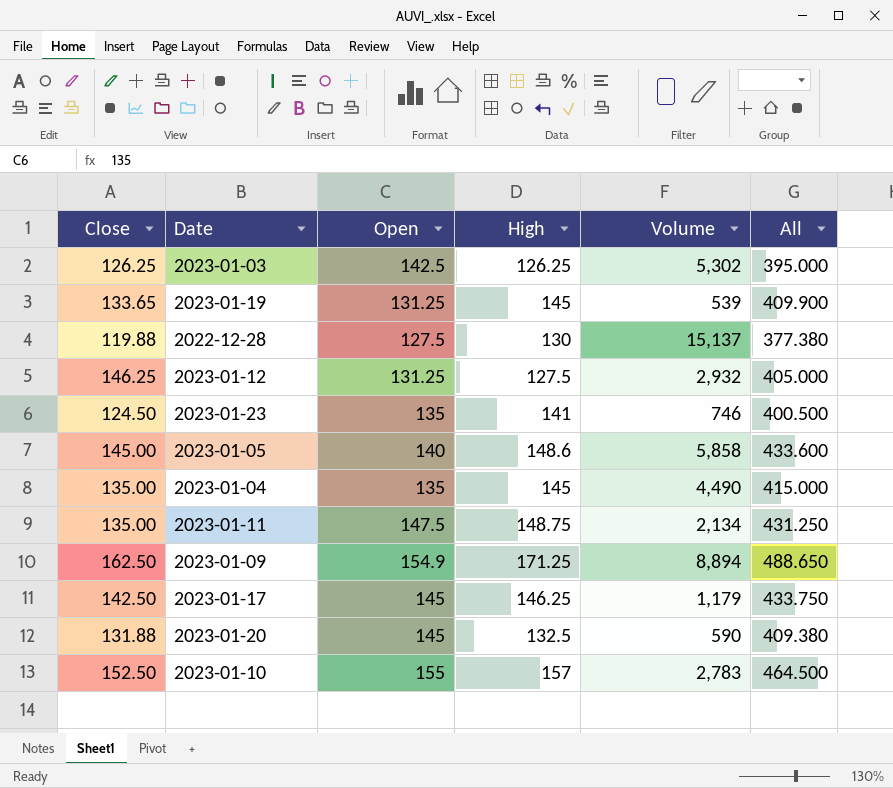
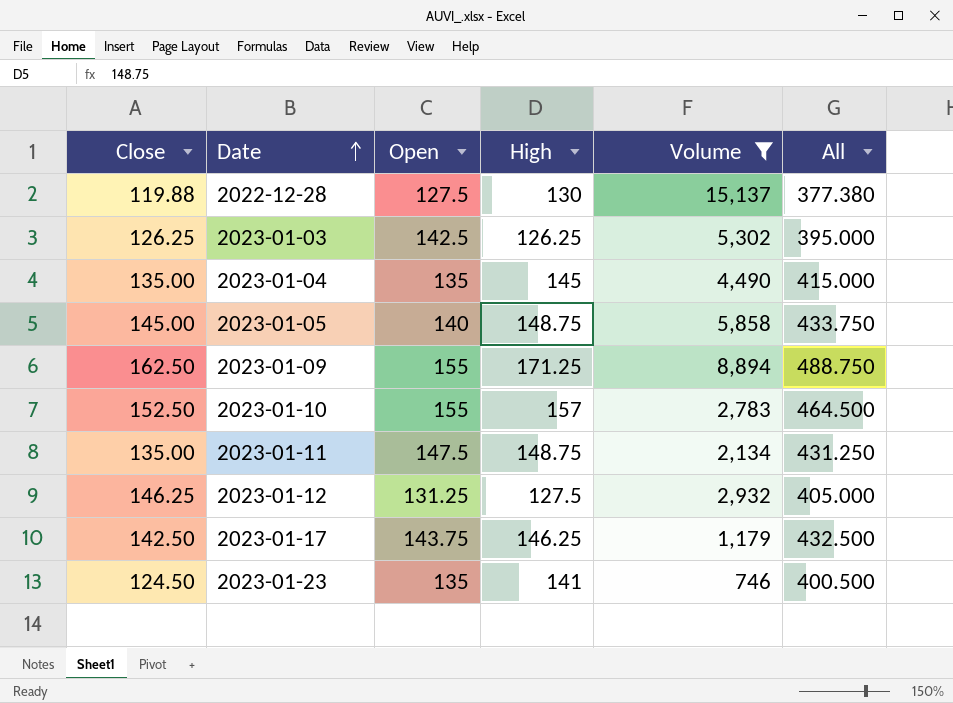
filter: none -> Volume >= 746
row order: none -> Date ascending
2023-01-05 | High: 148.6 -> 148.75
2023-01-05 | All: 433.600 -> 433.750
2023-01-09 | Open: 154.9 -> 155
2023-01-09 | All: 488.650 -> 488.750
2023-01-17 | Open: 145 -> 143.75
2023-01-17 | All: 433.750 -> 432.500

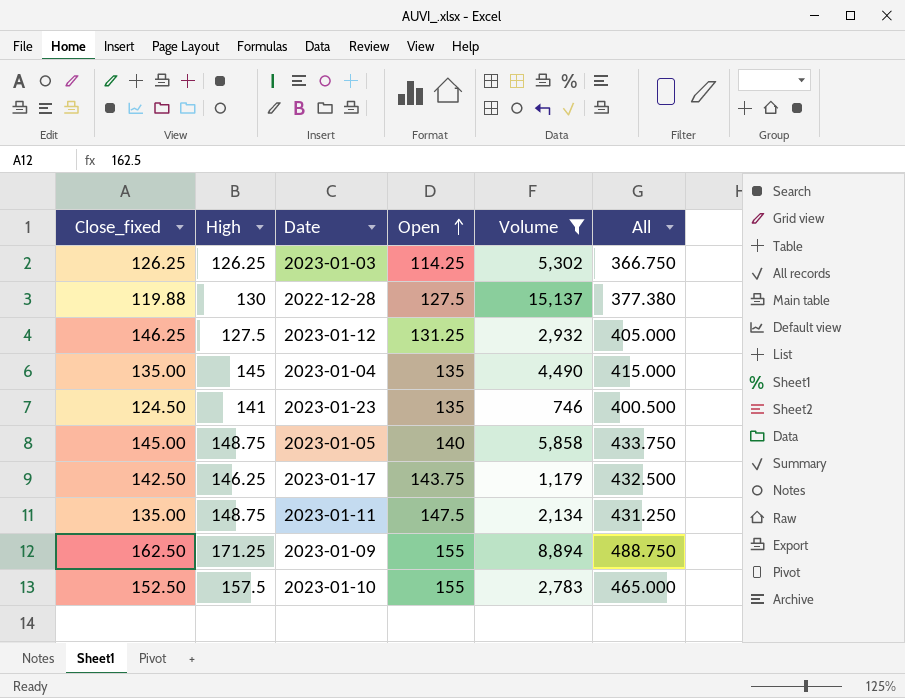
row order: Date ascending -> Open ascending
column name: Close -> Close_fixed
column High | position: 4 -> 2
2023-01-03 | Open: 142.5 -> 114.25
2023-01-03 | All: 395.000 -> 366.750
2023-01-10 | High: 157 -> 157.5
2023-01-10 | All: 464.500 -> 465.000

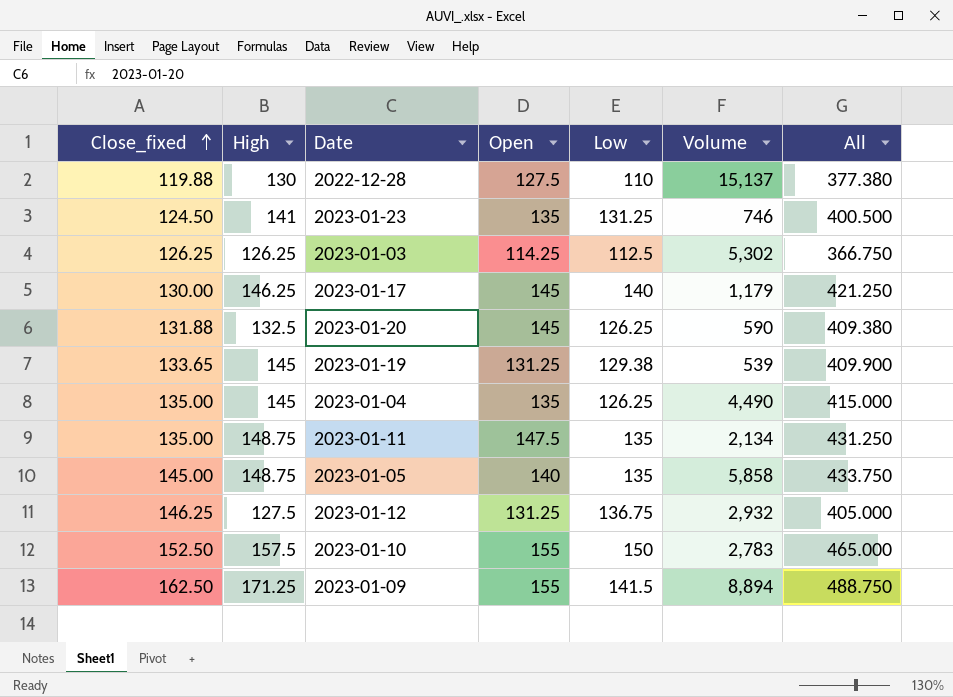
filter: Volume >= 746 -> none
row order: Open ascending -> Close_fixed ascending
column Low | position: none -> 5
2023-01-17 | Close_fixed: 142.50 -> 130.00
2023-01-17 | Open: 143.75 -> 145
2023-01-17 | All: 432.500 -> 421.250

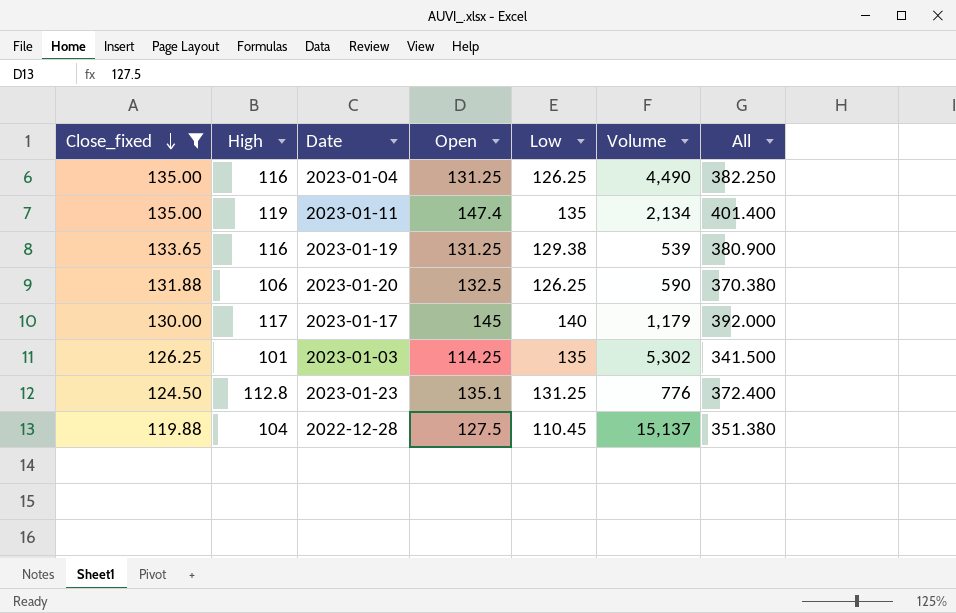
filter: none -> Close_fixed <= 135.00
row order: Close_fixed ascending -> Close_fixed descending
2023-01-04 | High: 145 -> 116
2023-01-04 | Open: 135 -> 131.25
2023-01-04 | All: 415.000 -> 382.250
2023-01-11 | High: 148.75 -> 119
2023-01-11 | Open: 147.5 -> 147.4
2023-01-11 | All: 431.250 -> 401.400
2023-01-19 | High: 145 -> 116
2023-01-19 | All: 409.900 -> 380.900
2023-01-20 | High: 132.5 -> 106
2023-01-20 | Open: 145 -> 132.5
2023-01-20 | All: 409.380 -> 370.380
2023-01-17 | High: 146.25 -> 117
2023-01-17 | All: 421.250 -> 392.000
2023-01-03 | High: 126.25 -> 101
2023-01-03 | Low: 112.5 -> 135
2023-01-03 | All: 366.750 -> 341.500
2023-01-23 | High: 141 -> 112.8
2023-01-23 | Open: 135 -> 135.1
2023-01-23 | Volume: 746 -> 776
2023-01-23 | All: 400.500 -> 372.400
2022-12-28 | High: 130 -> 104
2022-12-28 | Low: 110 -> 110.45
2022-12-28 | All: 377.380 -> 351.380

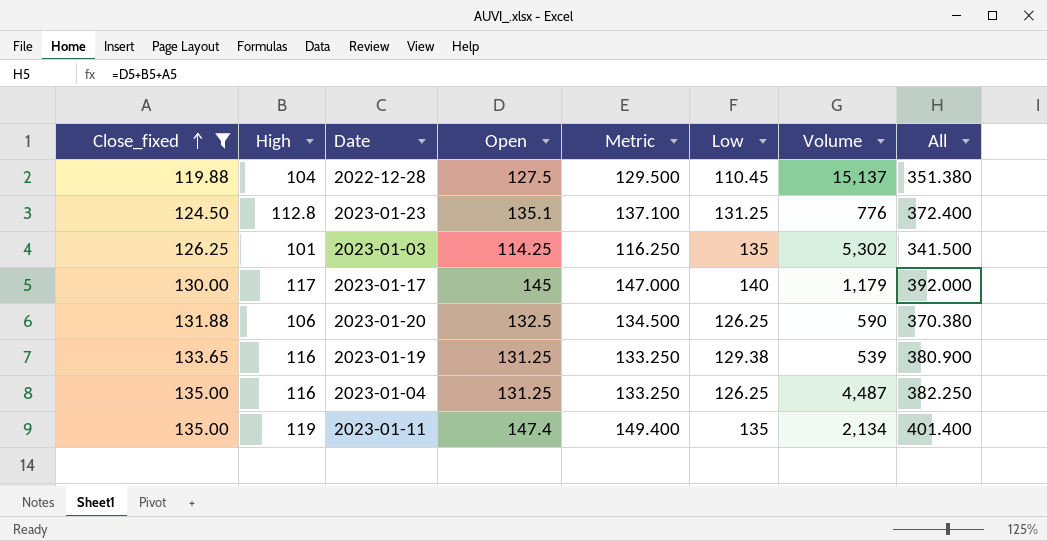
row order: Close_fixed descending -> Close_fixed ascending
column Metric | formula: none -> [Open] + 2
2023-01-04 | Volume: 4,490 -> 4,487

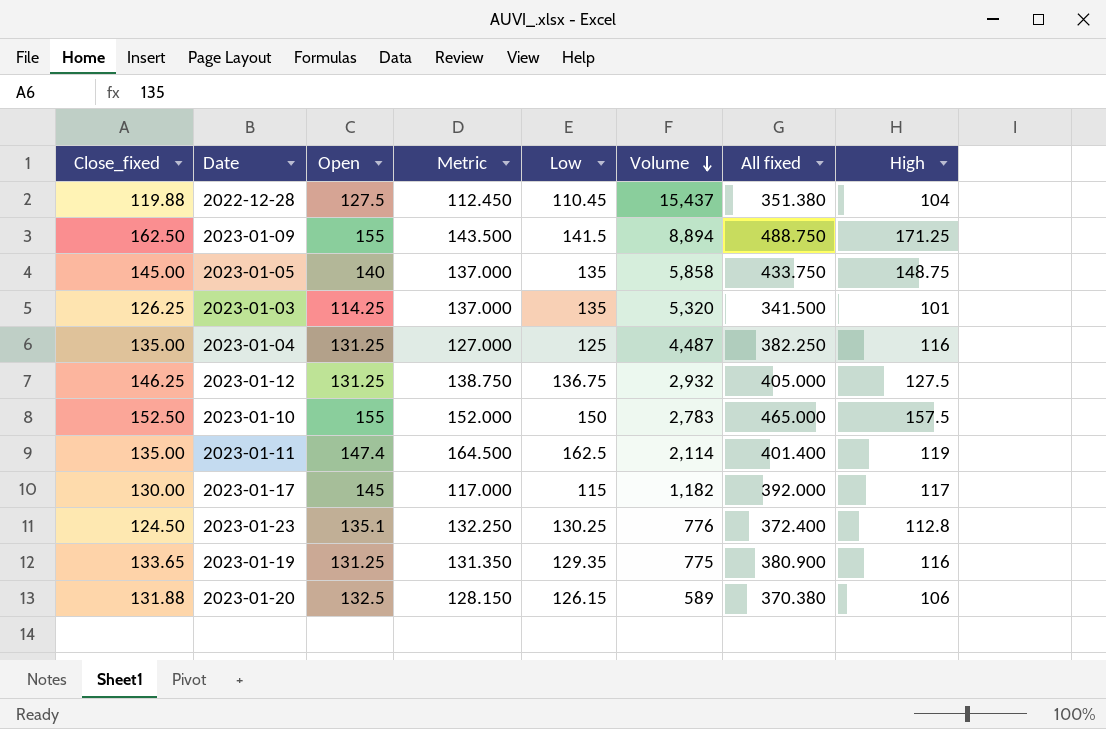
filter: Close_fixed <= 135.00 -> none
row order: Close_fixed ascending -> Volume descending
column Metric | formula: [Open] + 2 -> [Low] + 2
column name: All -> All fixed
column High | position: 2 -> 8
2022-12-28 | Volume: 15,137 -> 15,437
2023-01-03 | Volume: 5,302 -> 5,320
2023-01-04 | Low: 126.25 -> 125
2023-01-11 | Low: 135 -> 162.5
2023-01-11 | Volume: 2,134 -> 2,114
2023-01-17 | Low: 140 -> 115
2023-01-17 | Volume: 1,179 -> 1,182
2023-01-23 | Low: 131.25 -> 130.25
2023-01-19 | Low: 129.38 -> 129.35
2023-01-19 | Volume: 539 -> 775
2023-01-20 | Low: 126.25 -> 126.15
2023-01-20 | Volume: 590 -> 589

